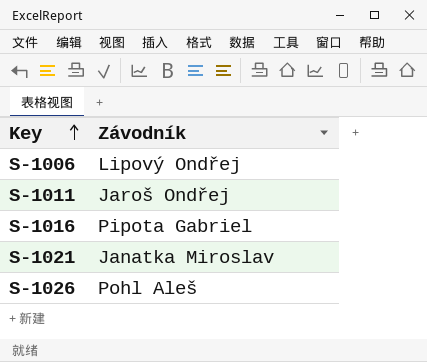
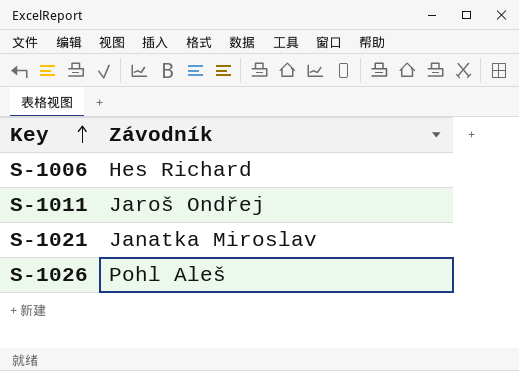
row S-1016: Pipota Gabriel -> none
S-1006 | Závodník: Lipový Ondřej -> Hes Richard

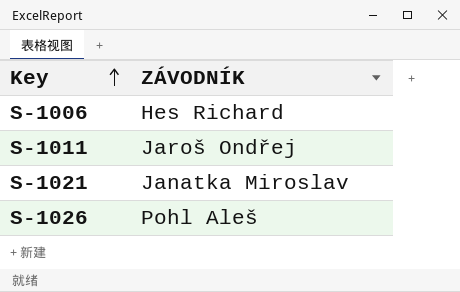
column name: Závodník -> ZÁVODNÍK

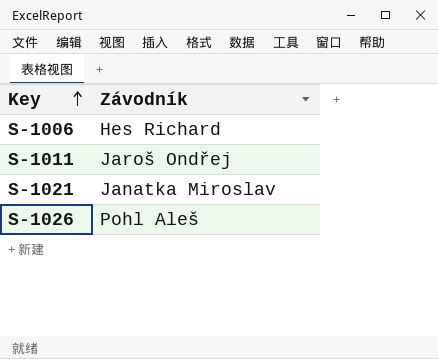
column name: ZÁVODNÍK -> Závodník

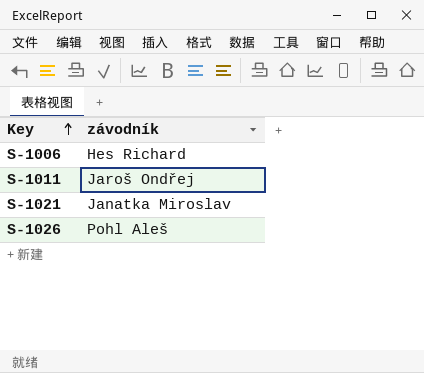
column name: Závodník -> závodník

